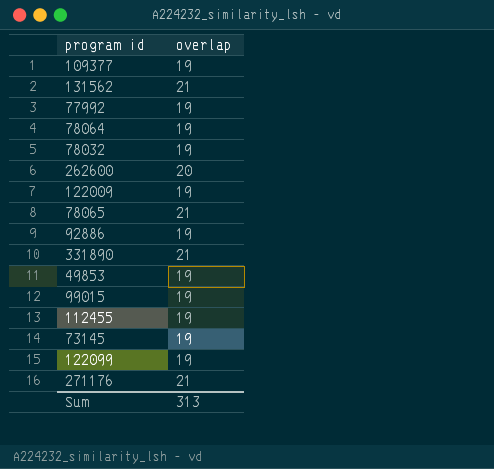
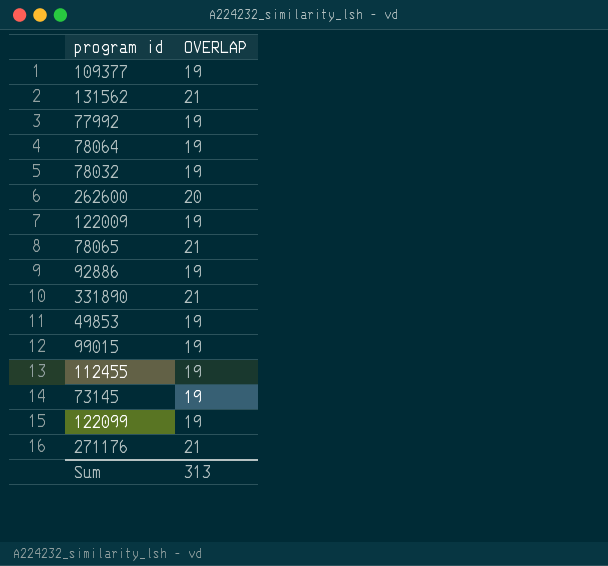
column name: overlap -> OVERLAP

